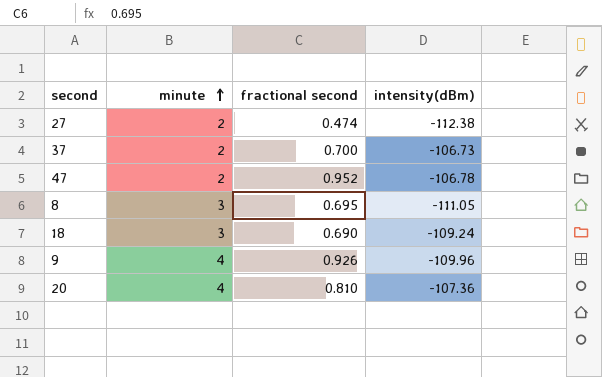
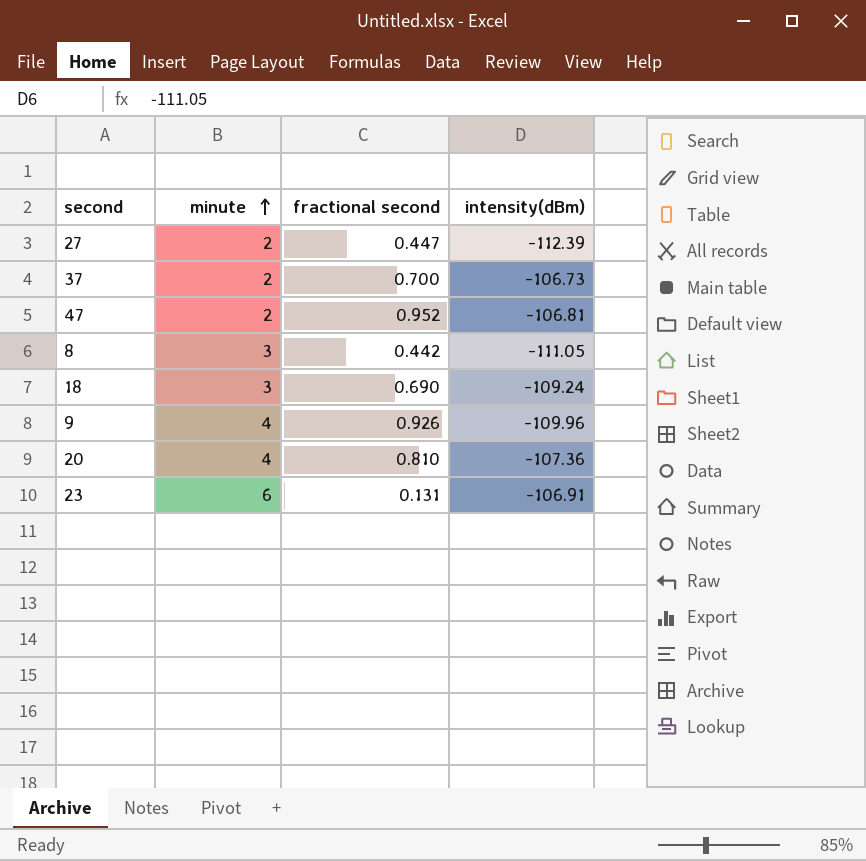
27 | fractional second: 0.474 -> 0.447
27 | intensity(dBm): -112.38 -> -112.39
47 | intensity(dBm): -106.78 -> -106.81
8 | fractional second: 0.695 -> 0.442
row 23: none -> 6 | 0.131 | -106.91

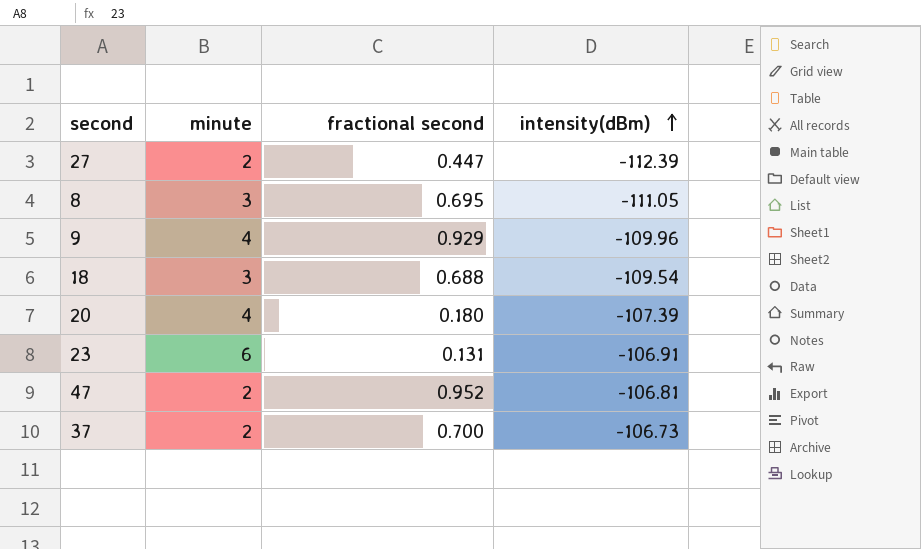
row order: minute ascending -> intensity(dBm) ascending
8 | fractional second: 0.442 -> 0.695
9 | fractional second: 0.926 -> 0.929
18 | fractional second: 0.690 -> 0.688
18 | intensity(dBm): -109.24 -> -109.54
20 | fractional second: 0.810 -> 0.180
20 | intensity(dBm): -107.36 -> -107.39

